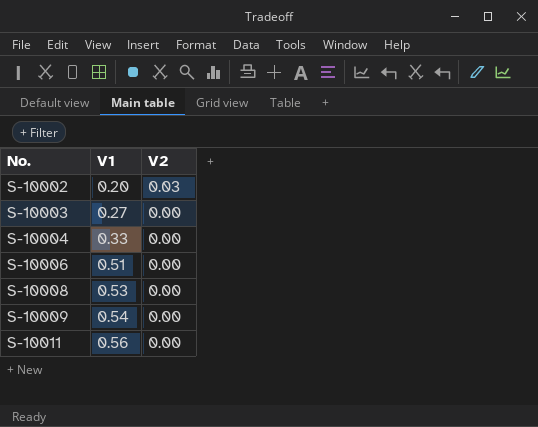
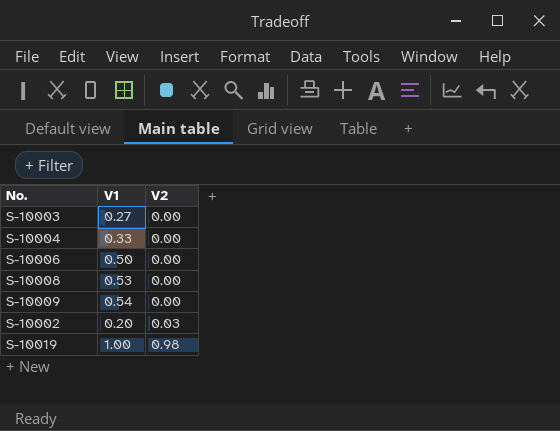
row order: No. ascending -> V2 ascending
row S-10011: 0.56 | 0.00 -> none
S-10006 | V1: 0.51 -> 0.50
row S-10019: none -> 1.00 | 0.98

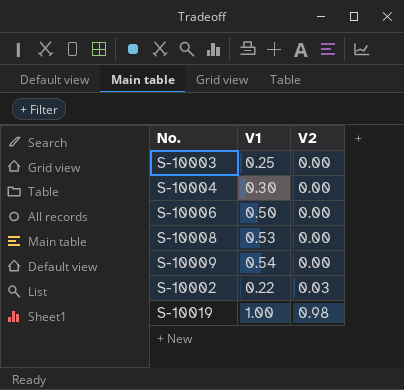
S-10003 | V1: 0.27 -> 0.25
S-10004 | V1: 0.33 -> 0.30
S-10002 | V1: 0.20 -> 0.22

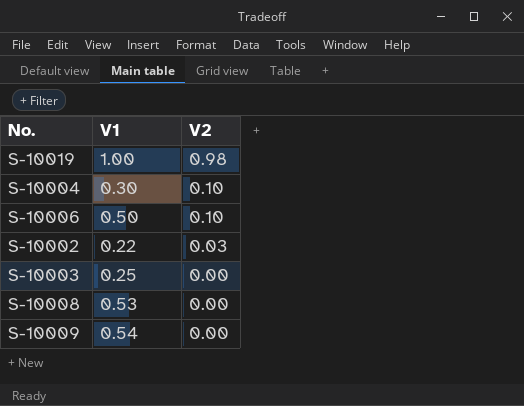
row order: V2 ascending -> V2 descending
S-10004 | V2: 0.00 -> 0.10
S-10006 | V2: 0.00 -> 0.10

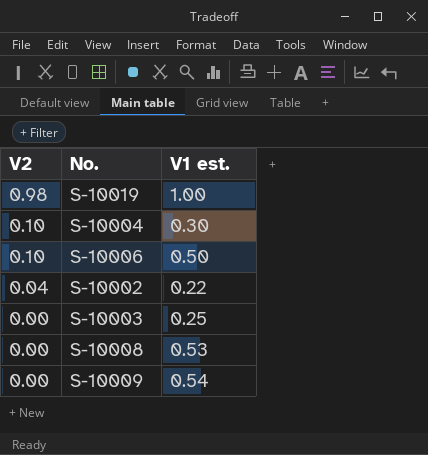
column V2 | position: 3 -> 1
column name: V1 -> V1 est.
S-10002 | V2: 0.03 -> 0.04

